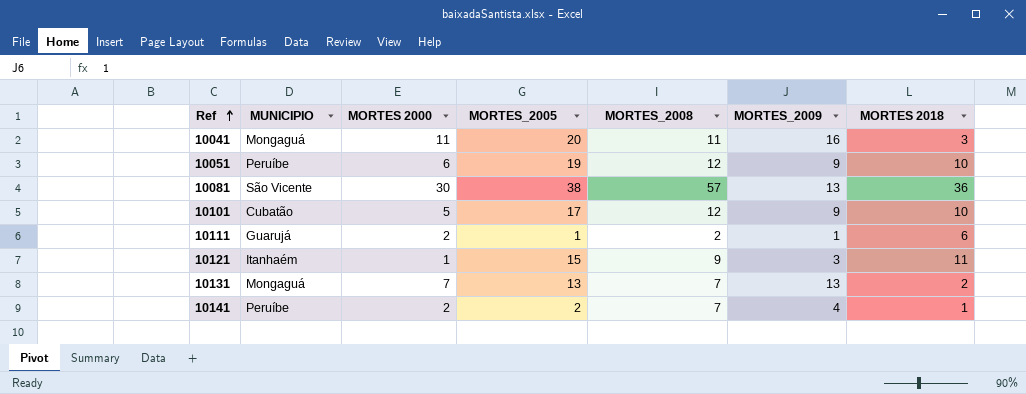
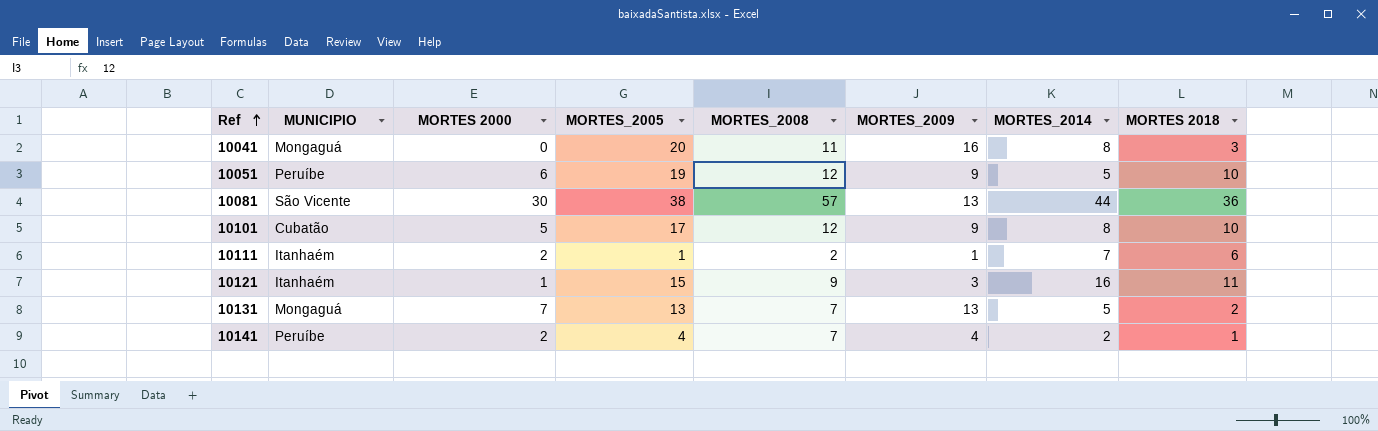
column MORTES_2014 | position: none -> 7
10041 | MORTES 2000: 11 -> 0
10111 | MUNICIPIO: Guarujá -> Itanhaém
10141 | MORTES_2005: 2 -> 4

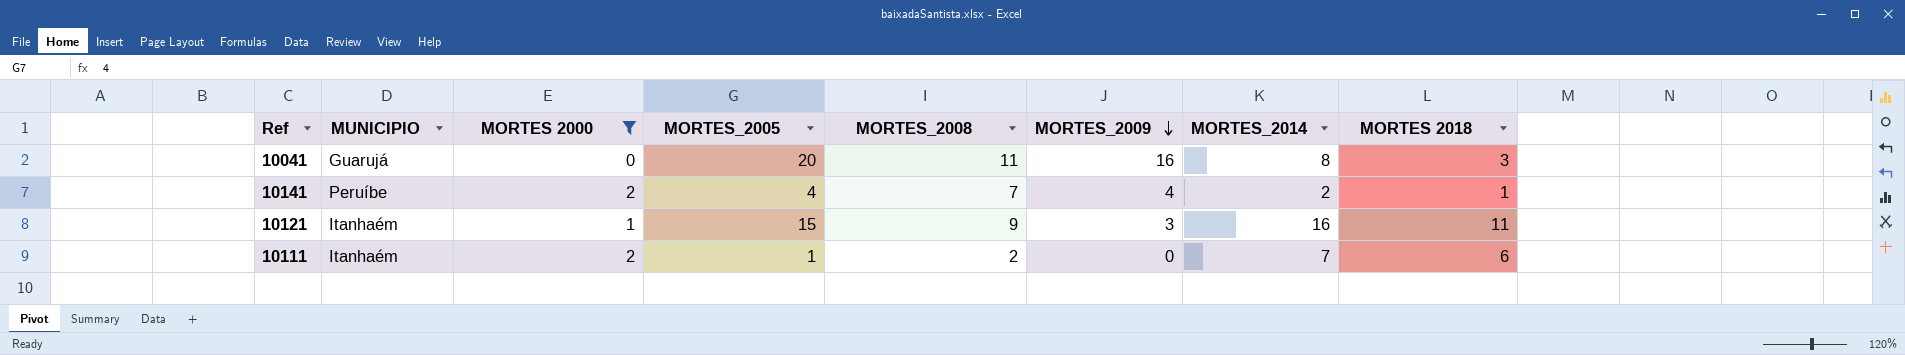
filter: none -> MORTES 2000 <= 2
row order: Ref ascending -> MORTES_2009 descending
10041 | MUNICIPIO: Mongaguá -> Guarujá
10111 | MORTES_2009: 1 -> 0

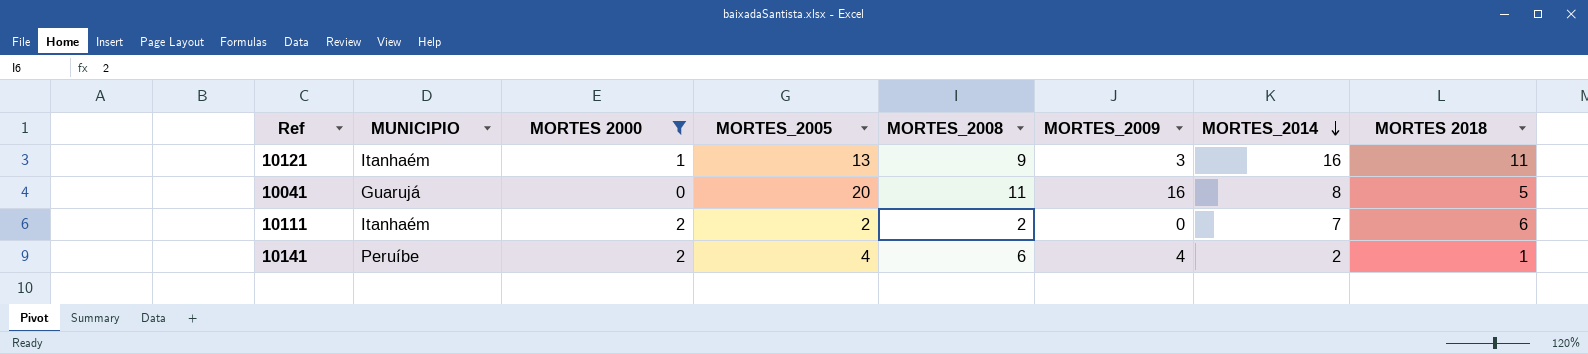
row order: MORTES_2009 descending -> MORTES_2014 descending
10121 | MORTES_2005: 15 -> 13
10041 | MORTES 2018: 3 -> 5
10111 | MORTES_2005: 1 -> 2
10141 | MORTES_2008: 7 -> 6

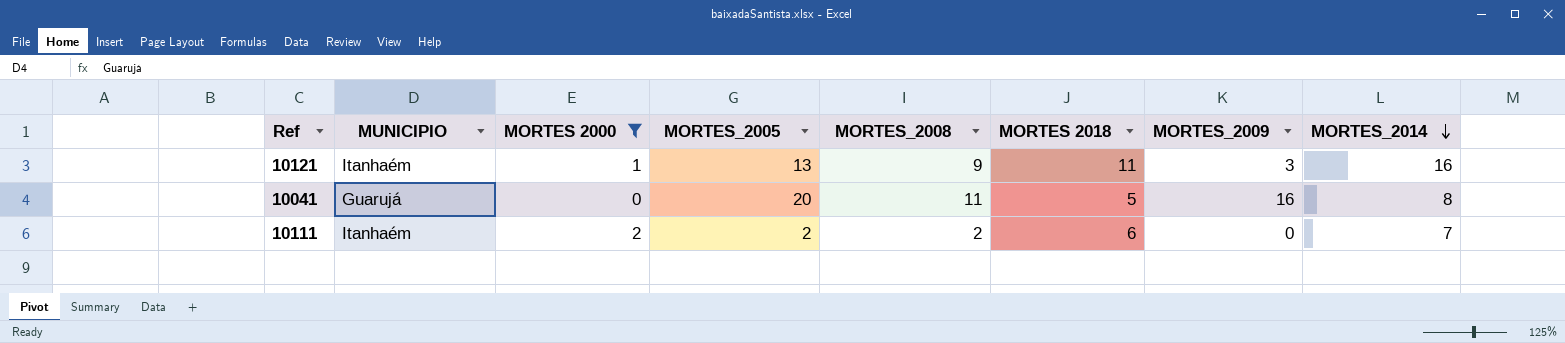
column MORTES 2018 | position: 8 -> 6
row 10141: Peruíbe | 2 | 4 | 6 | 4 | 2 | 1 -> none

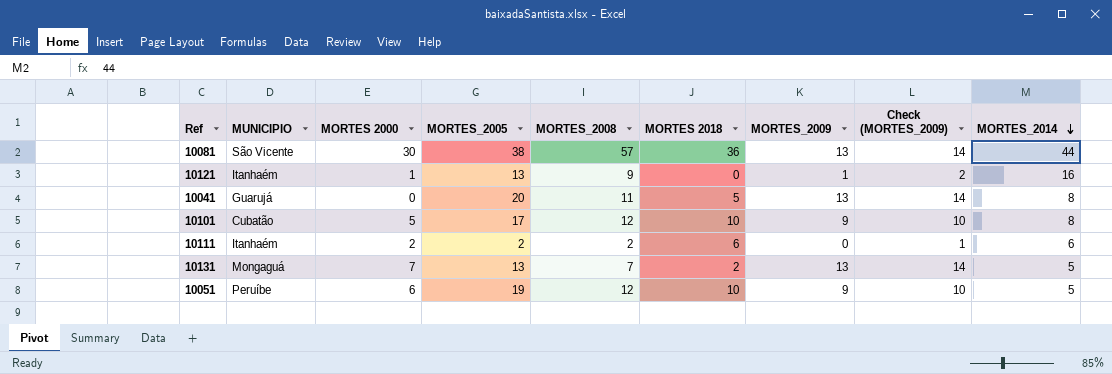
filter: MORTES 2000 <= 2 -> none
column Check (MORTES_2009) | formula: none -> [MORTES_2009] + 1
10121 | MORTES 2018: 11 -> 0
10121 | MORTES_2009: 3 -> 1
10041 | MORTES_2009: 16 -> 13
10111 | MORTES_2014: 7 -> 6

